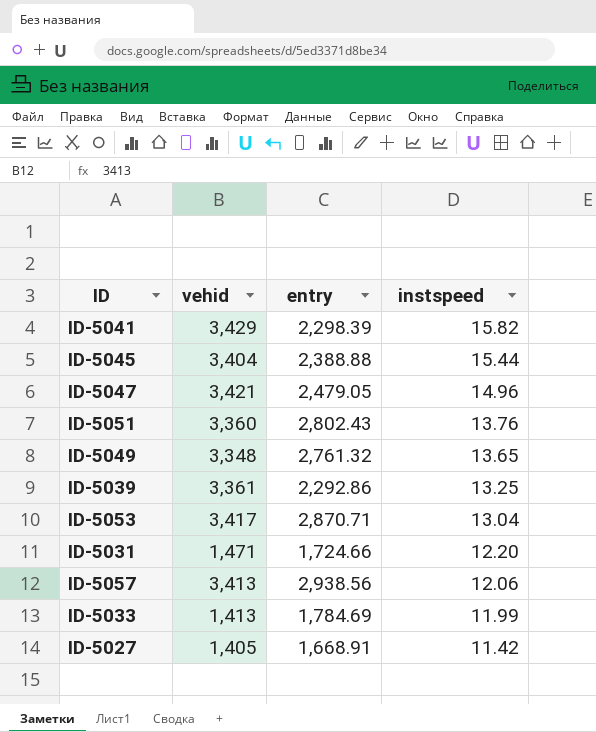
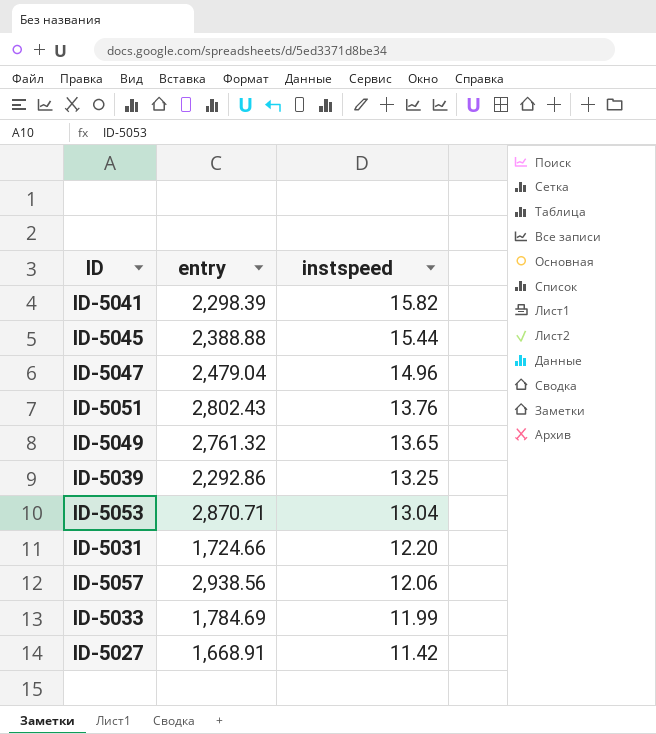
column vehid | position: 2 -> none
ID-5047 | entry: 2,479.05 -> 2,479.04

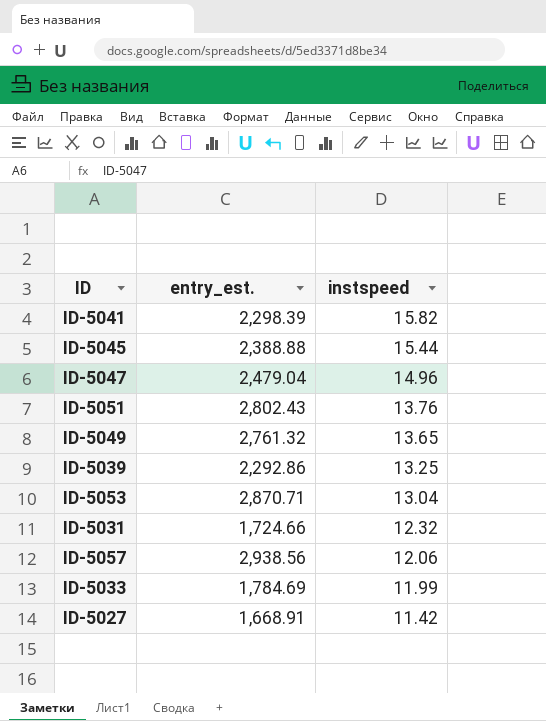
column name: entry -> entry_est.
ID-5031 | instspeed: 12.20 -> 12.32

